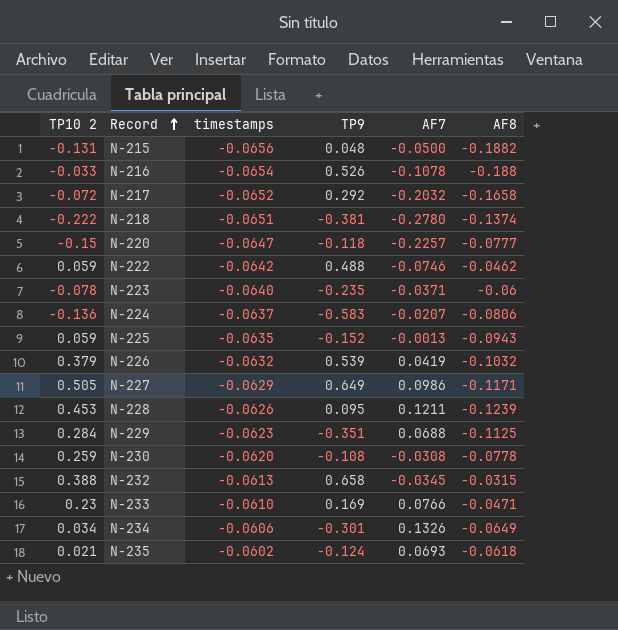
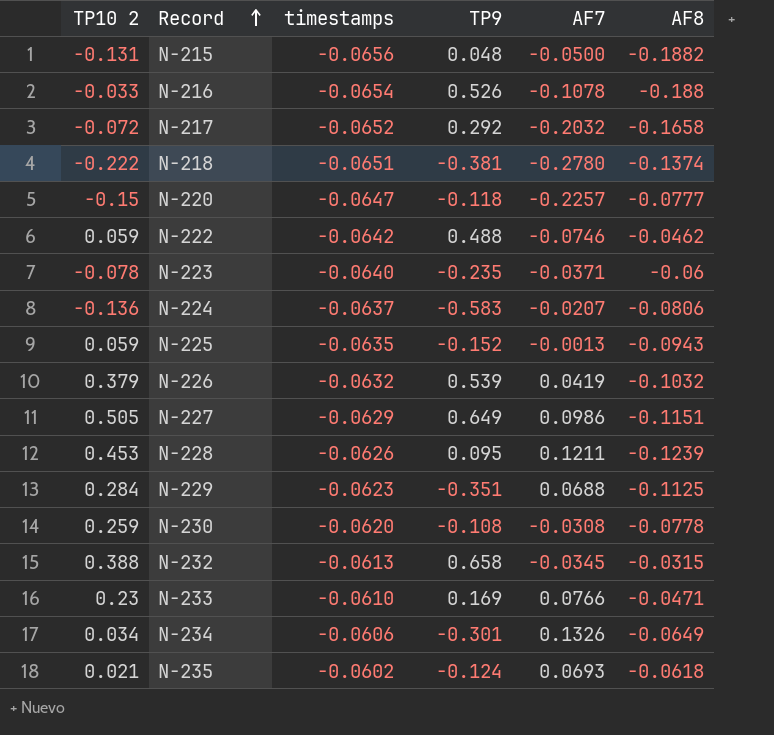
N-227 | AF8: -0.1171 -> -0.1151

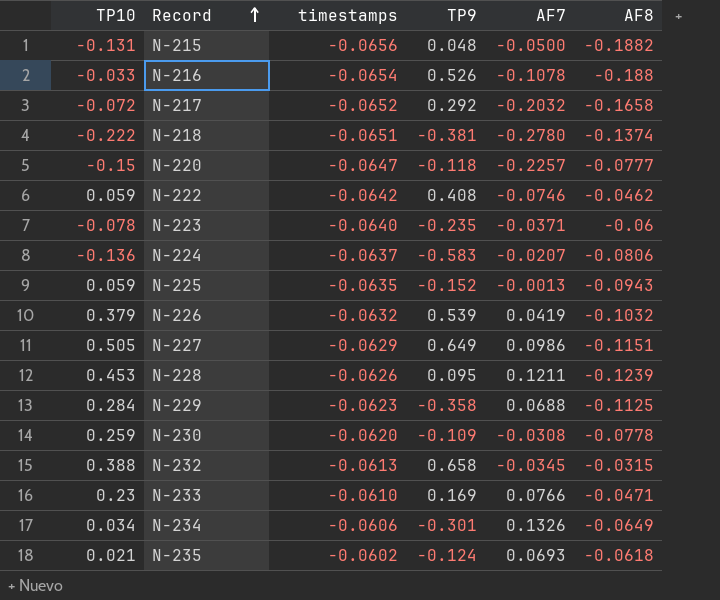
column name: TP10 2 -> TP10
N-222 | TP9: 0.488 -> 0.408
N-229 | TP9: -0.351 -> -0.358
N-230 | TP9: -0.108 -> -0.109

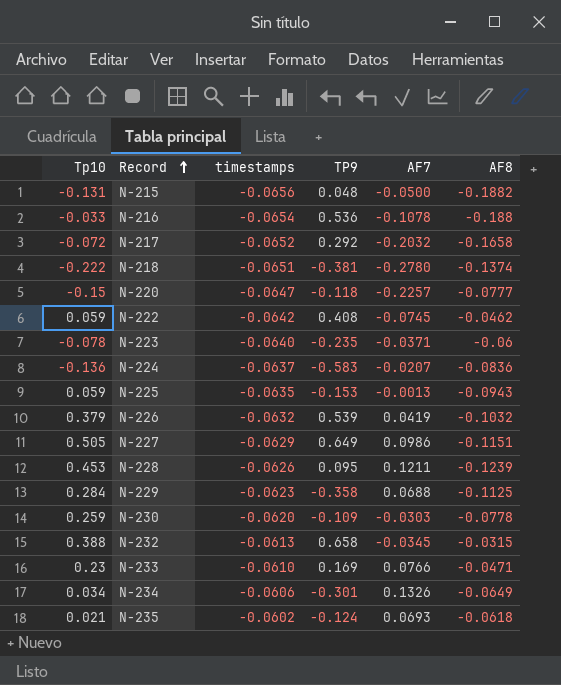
column name: TP10 -> Tp10
N-216 | TP9: 0.526 -> 0.536
N-222 | AF7: -0.0746 -> -0.0745
N-224 | AF8: -0.0806 -> -0.0836
N-225 | TP9: -0.152 -> -0.153
N-230 | AF7: -0.0308 -> -0.0303

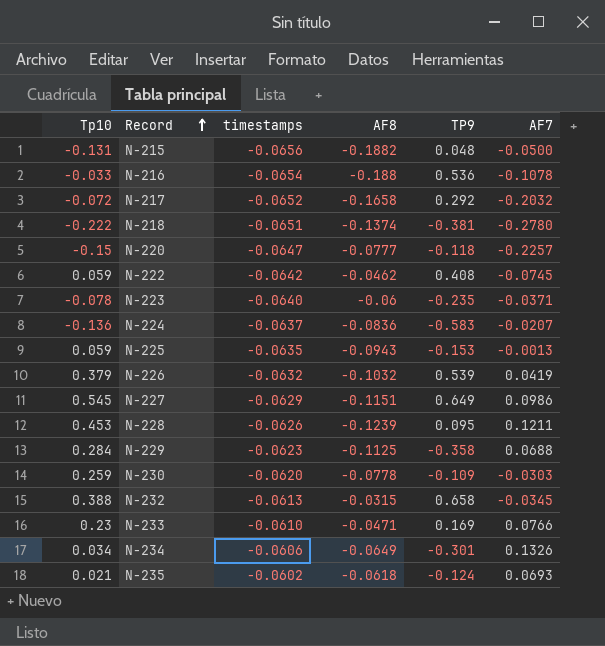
column AF8 | position: 6 -> 4
N-227 | Tp10: 0.505 -> 0.545

